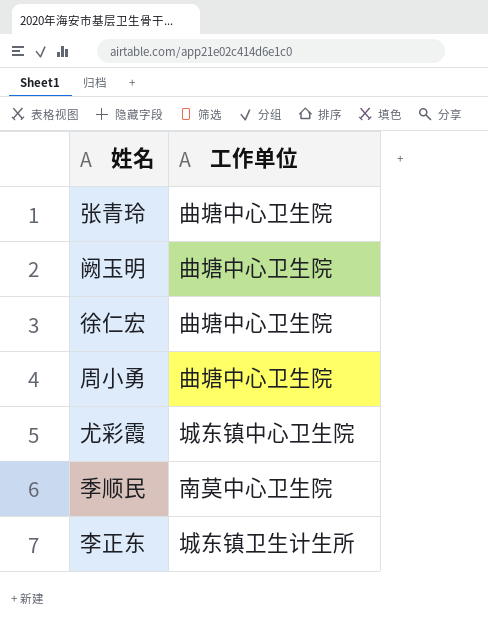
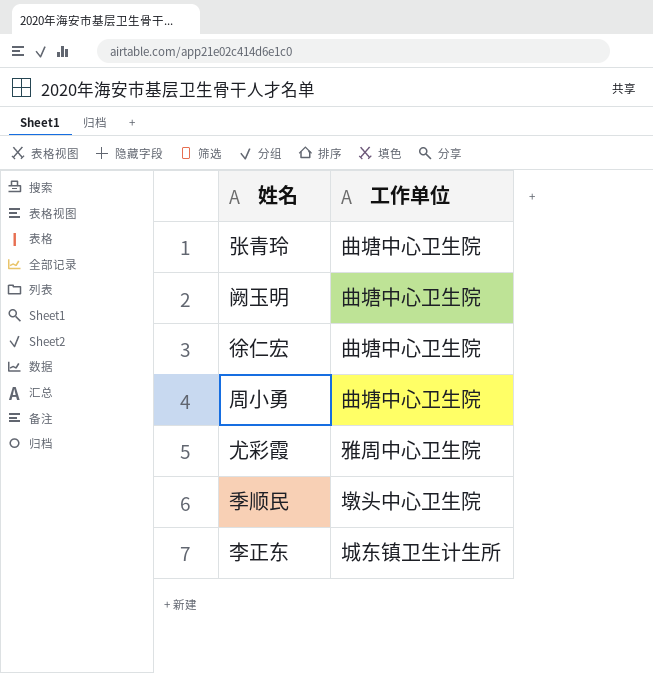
尤彩霞 | 工作单位: 城东镇中心卫生院 -> 雅周中心卫生院
季顺民 | 工作单位: 南莫中心卫生院 -> 墩头中心卫生院

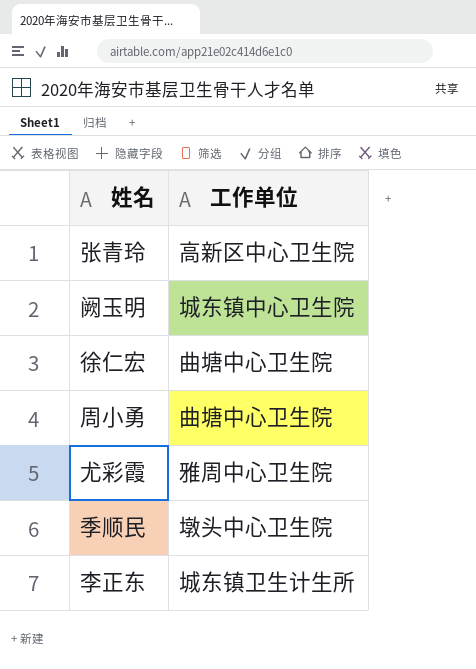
张青玲 | 工作单位: 曲塘中心卫生院 -> 高新区中心卫生院
阙玉明 | 工作单位: 曲塘中心卫生院 -> 城东镇中心卫生院

